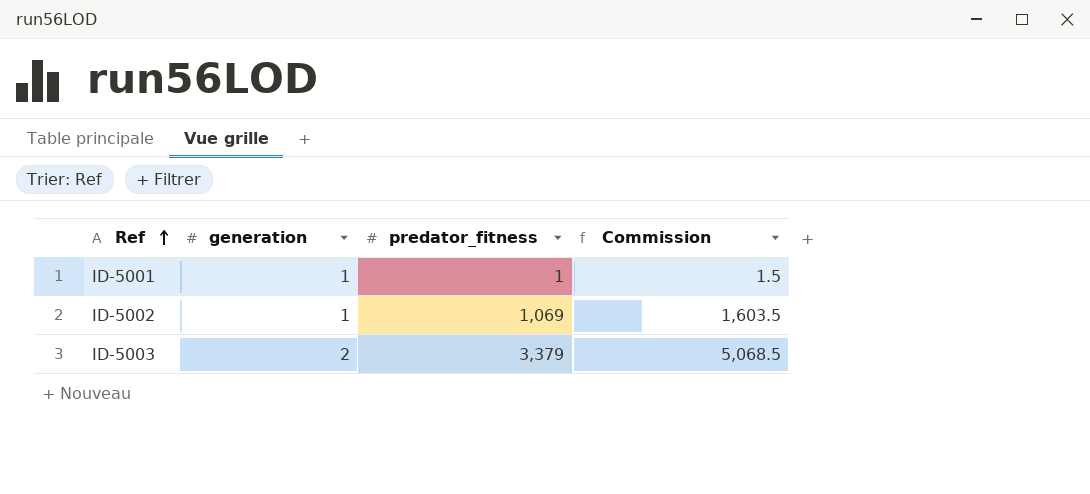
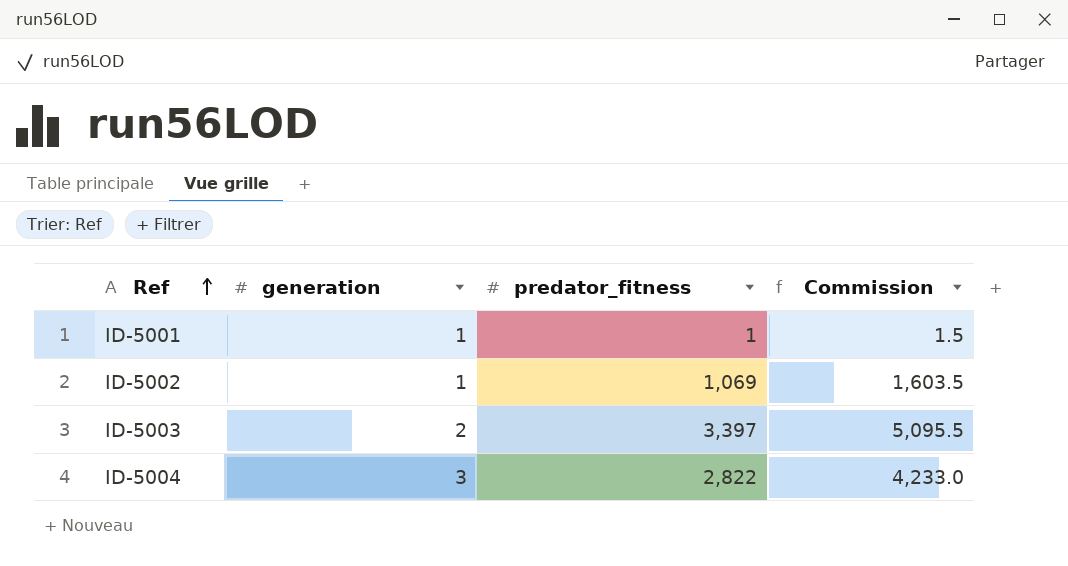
ID-5003 | predator_fitness: 3,379 -> 3,397
ID-5003 | Commission: 5,068.5 -> 5,095.5
row ID-5004: none -> 3 | 2,822 | 4,233.0

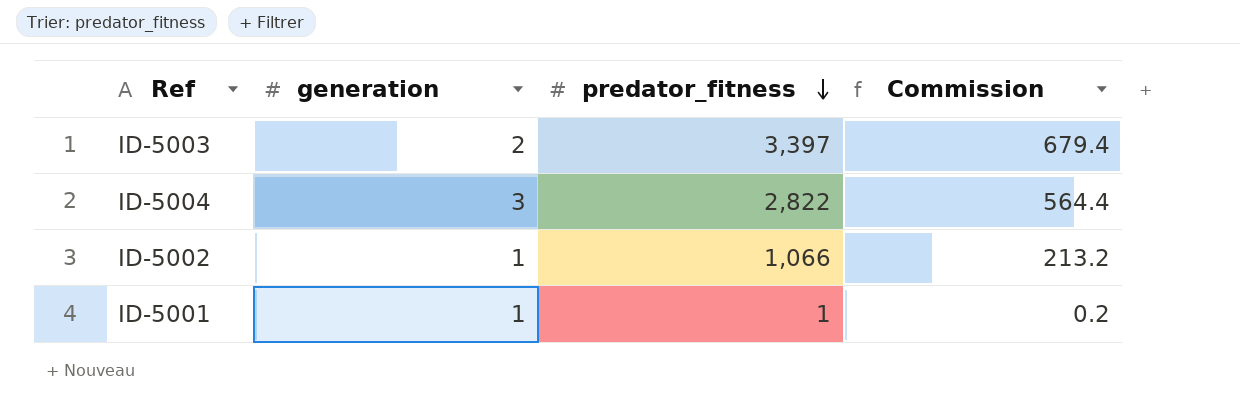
row order: Ref ascending -> predator_fitness descending
column Commission | formula: [predator_fitness] * 1.5 -> [predator_fitness] * 0.2
ID-5002 | predator_fitness: 1,069 -> 1,066

